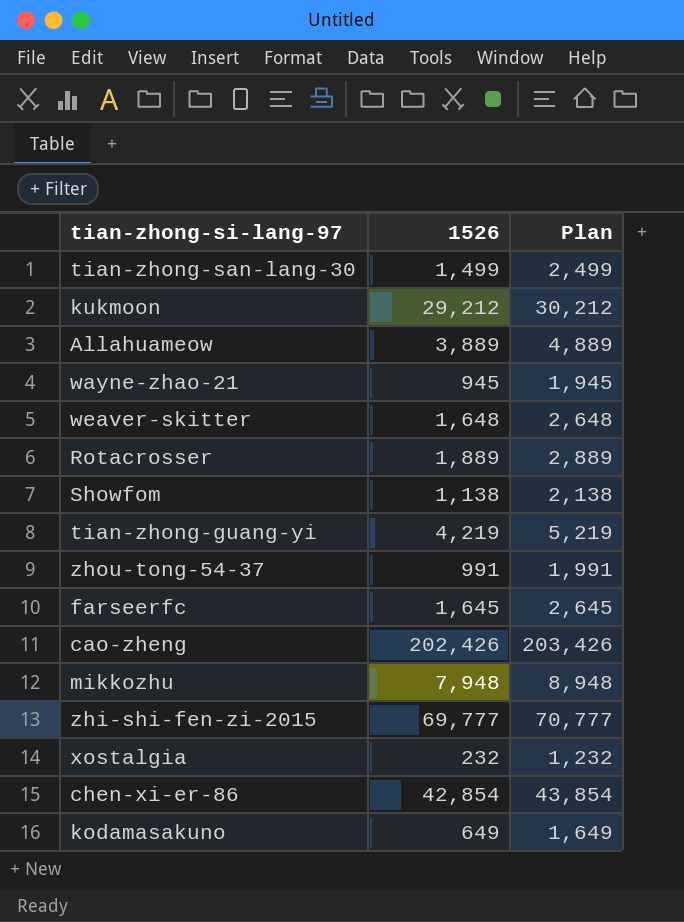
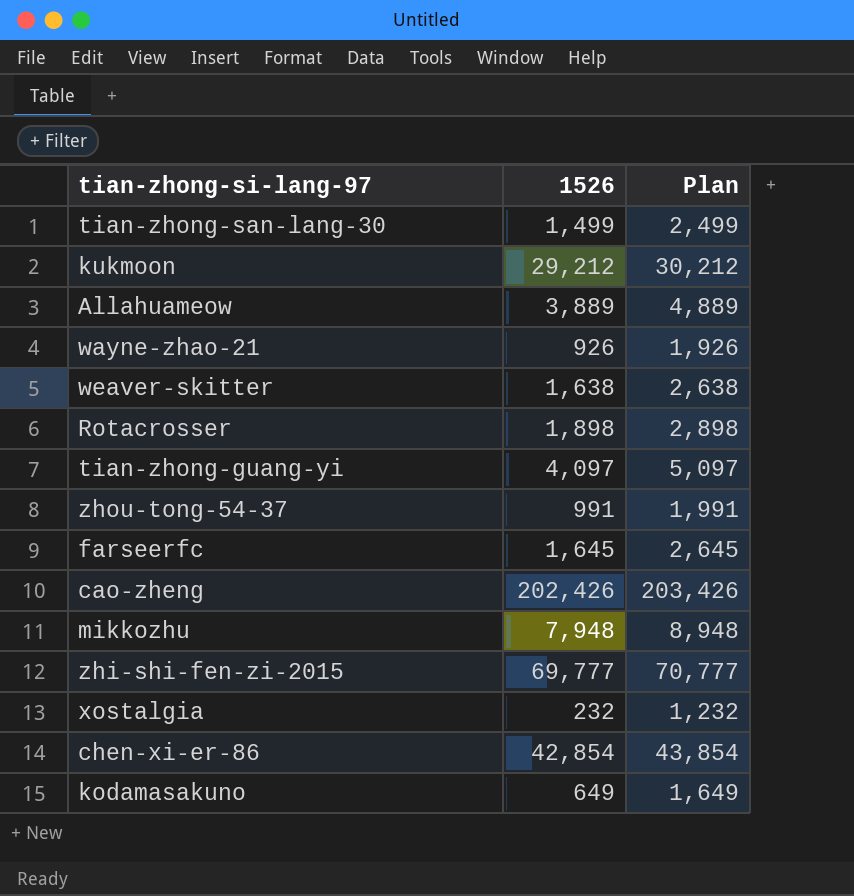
row Showfom: 1,138 | 2,138 -> none
wayne-zhao-21 | 1526: 945 -> 926
wayne-zhao-21 | Plan: 1,945 -> 1,926
weaver-skitter | 1526: 1,648 -> 1,638
weaver-skitter | Plan: 2,648 -> 2,638
Rotacrosser | 1526: 1,889 -> 1,898
Rotacrosser | Plan: 2,889 -> 2,898
tian-zhong-guang-yi | 1526: 4,219 -> 4,097
tian-zhong-guang-yi | Plan: 5,219 -> 5,097

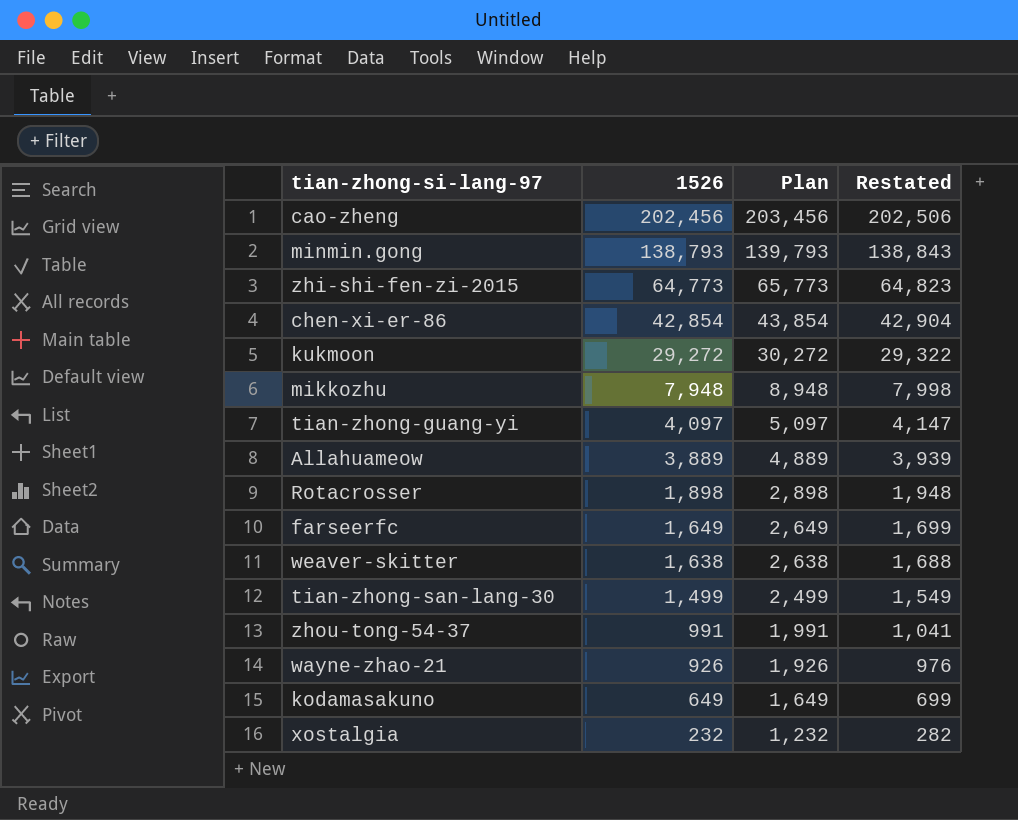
row order: none -> 1526 descending
column Restated | formula: none -> [1526] + 50
cao-zheng | 1526: 202,426 -> 202,456
cao-zheng | Plan: 203,426 -> 203,456
row minmin.gong: none -> 138,793 | 139,793 | 138,843
zhi-shi-fen-zi-2015 | 1526: 69,777 -> 64,773
zhi-shi-fen-zi-2015 | Plan: 70,777 -> 65,773
kukmoon | 1526: 29,212 -> 29,272
kukmoon | Plan: 30,212 -> 30,272
farseerfc | 1526: 1,645 -> 1,649
farseerfc | Plan: 2,645 -> 2,649

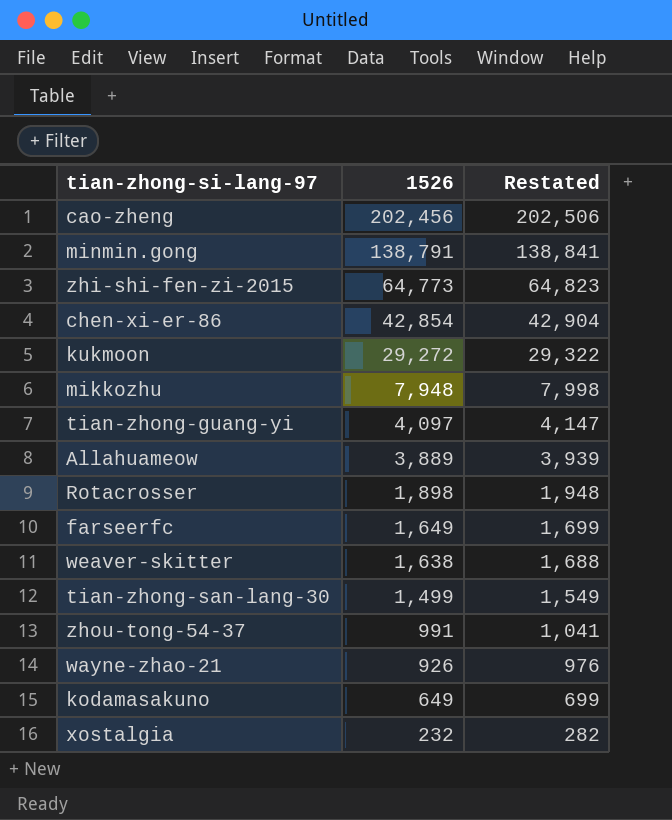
column Plan | formula: [1526] + 1000 -> none
minmin.gong | 1526: 138,793 -> 138,791
minmin.gong | Restated: 138,843 -> 138,841

